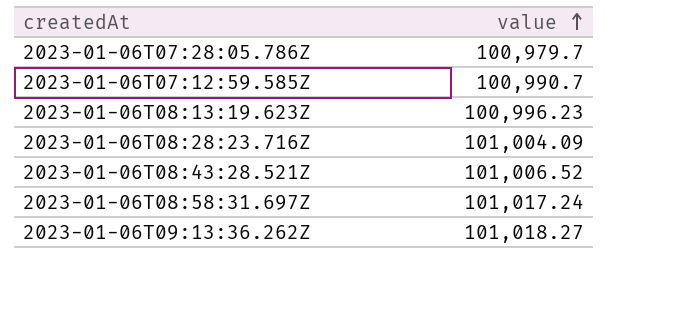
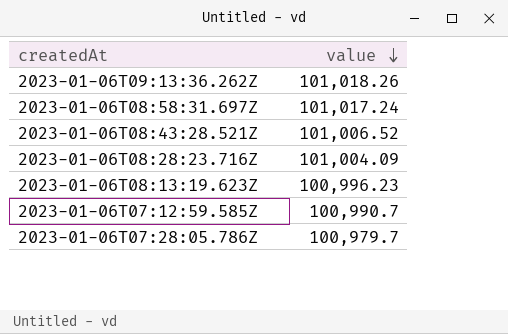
row order: value ascending -> value descending
2023-01-06T09:13:36.262Z | value: 101,018.27 -> 101,018.26

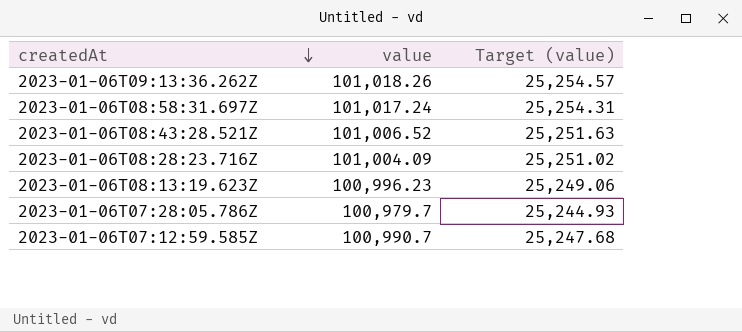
row order: value descending -> createdAt descending
column Target (value) | formula: none -> [value] * 0.25

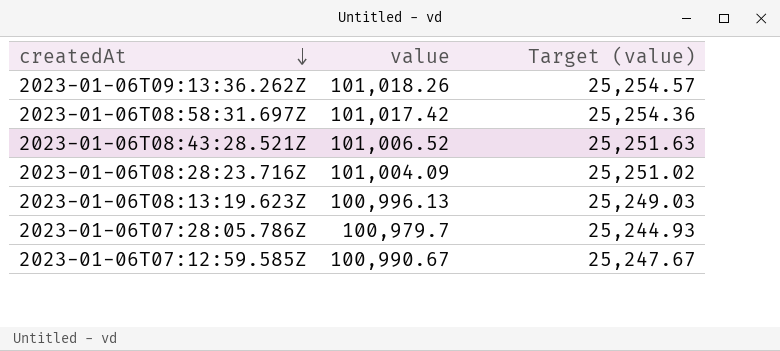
2023-01-06T08:58:31.697Z | value: 101,017.24 -> 101,017.42
2023-01-06T08:58:31.697Z | Target (value): 25,254.31 -> 25,254.36
2023-01-06T08:13:19.623Z | value: 100,996.23 -> 100,996.13
2023-01-06T08:13:19.623Z | Target (value): 25,249.06 -> 25,249.03
2023-01-06T07:12:59.585Z | value: 100,990.7 -> 100,990.67
2023-01-06T07:12:59.585Z | Target (value): 25,247.68 -> 25,247.67

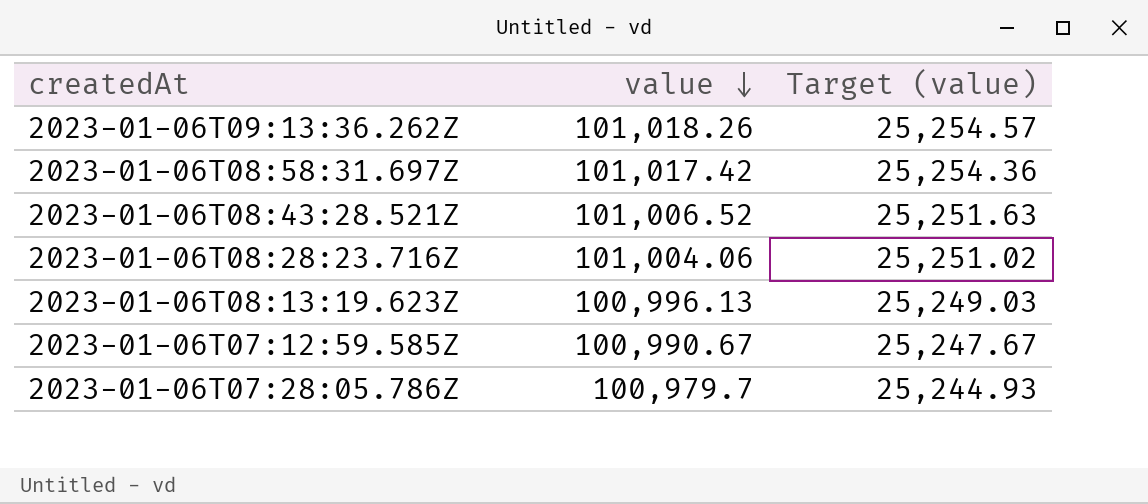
row order: createdAt descending -> value descending
2023-01-06T08:28:23.716Z | value: 101,004.09 -> 101,004.06

